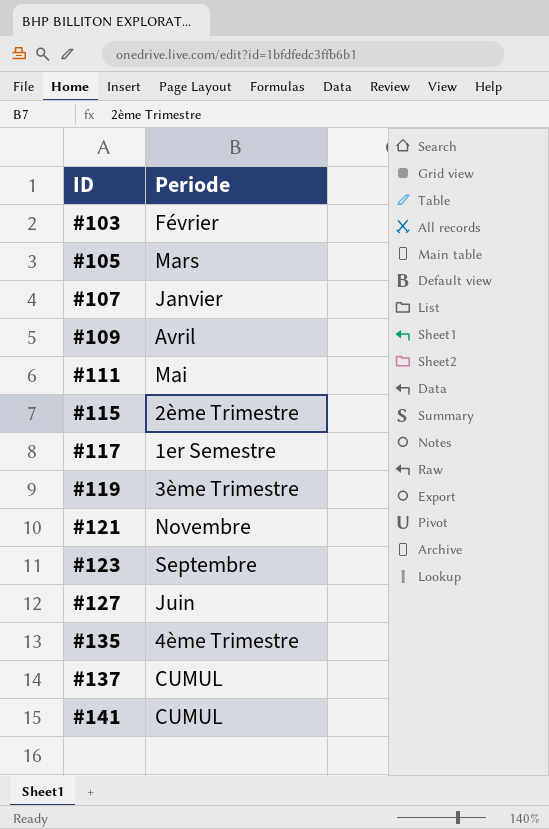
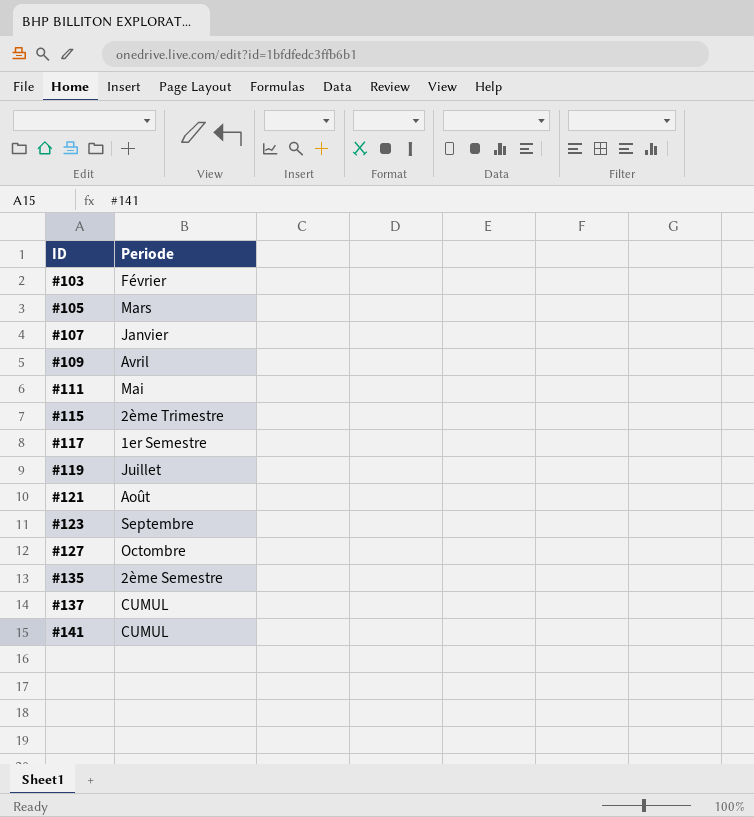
#119 | Periode: 3ème Trimestre -> Juillet
#121 | Periode: Novembre -> Août
#127 | Periode: Juin -> Octombre
#135 | Periode: 4ème Trimestre -> 2ème Semestre

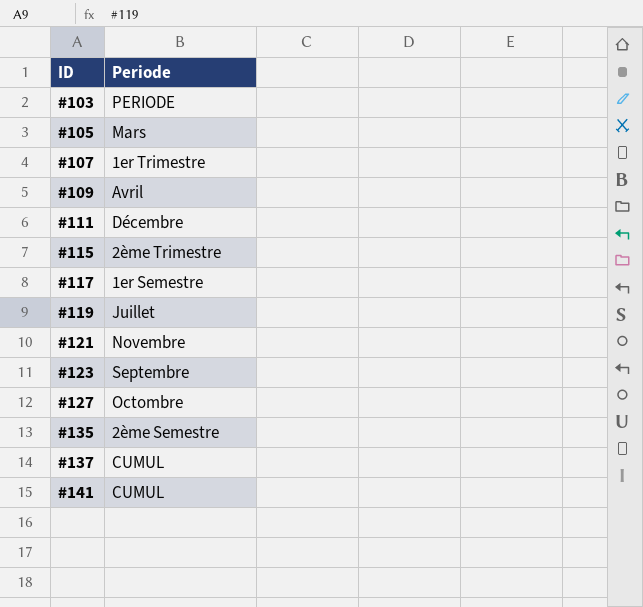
#103 | Periode: Février -> PERIODE
#107 | Periode: Janvier -> 1er Trimestre
#111 | Periode: Mai -> Décembre
#121 | Periode: Août -> Novembre

